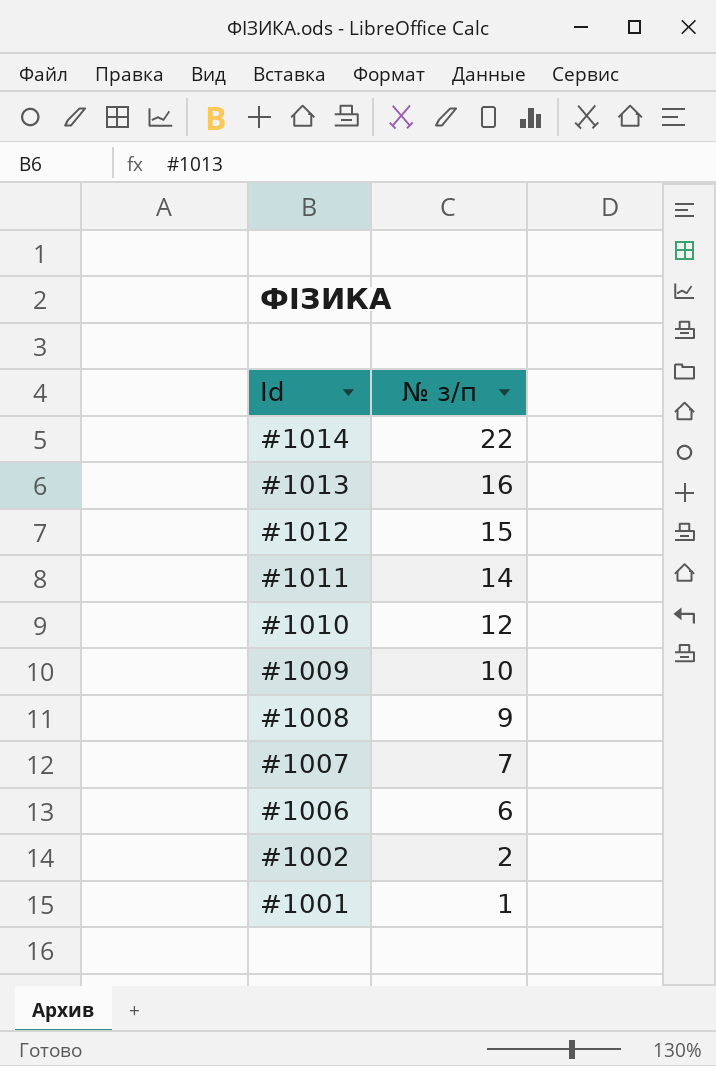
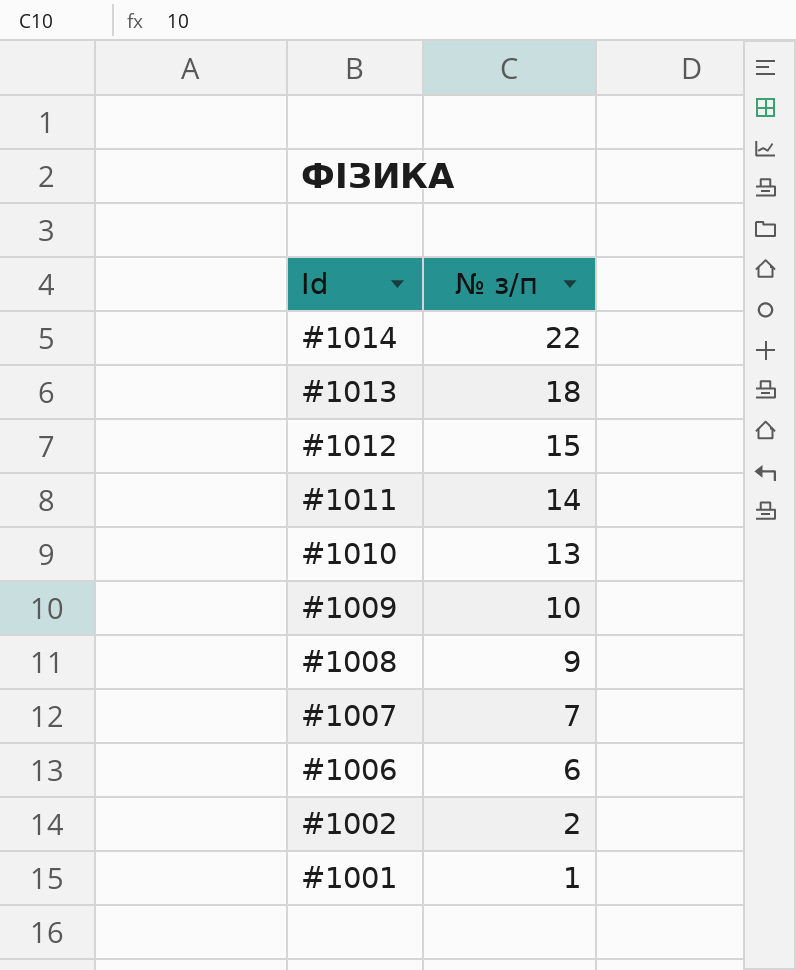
#1013 | № з/п: 16 -> 18
#1010 | № з/п: 12 -> 13

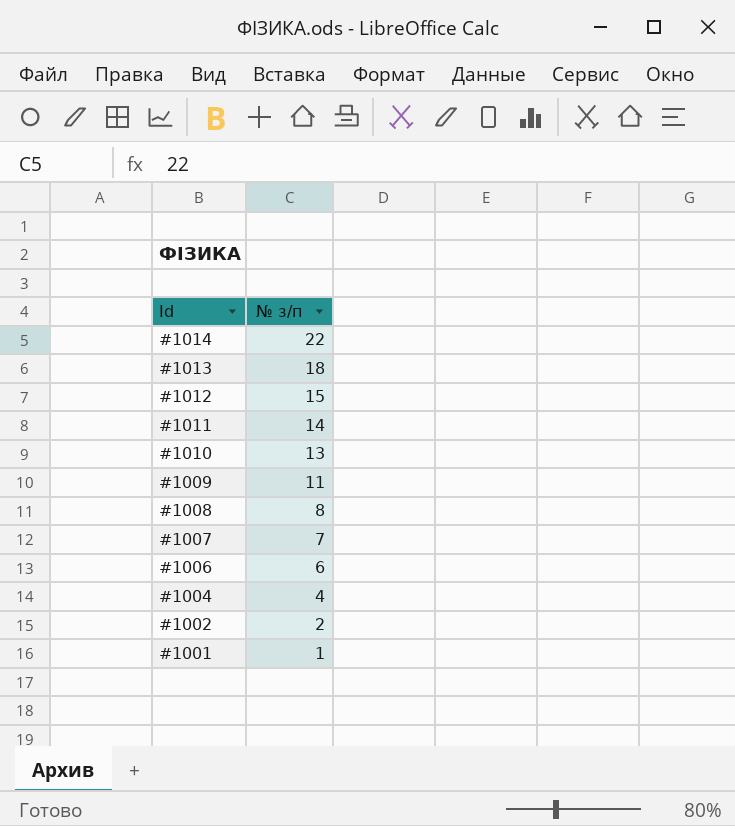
#1009 | № з/п: 10 -> 11
#1008 | № з/п: 9 -> 8
row #1004: none -> 4

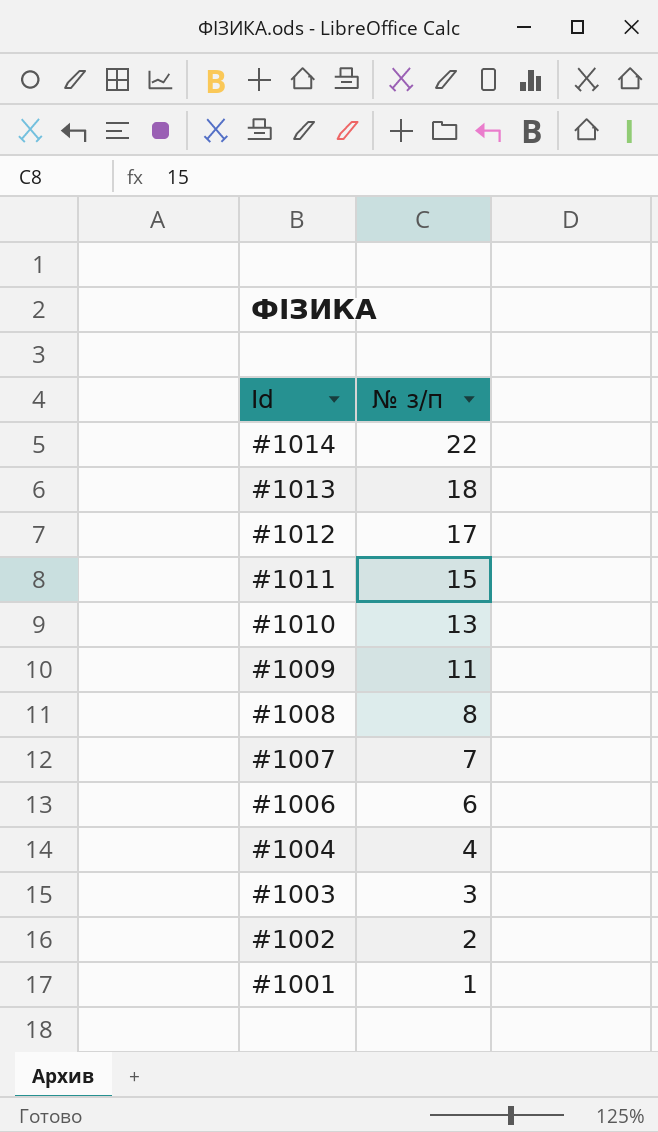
#1012 | № з/п: 15 -> 17
#1011 | № з/п: 14 -> 15
row #1003: none -> 3

